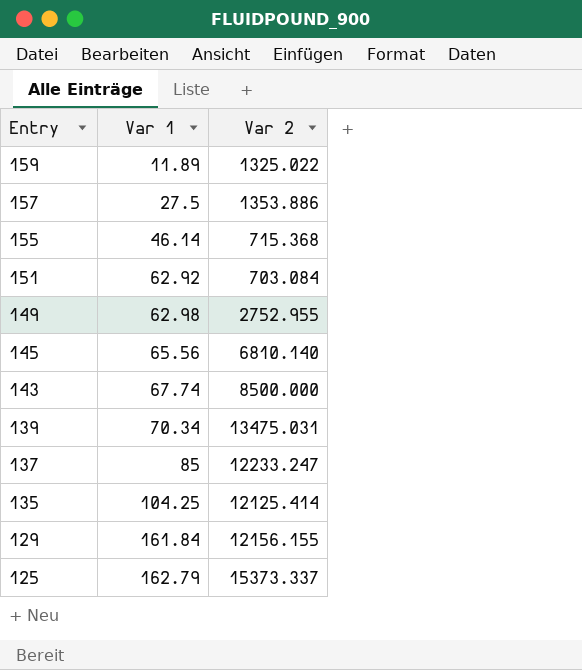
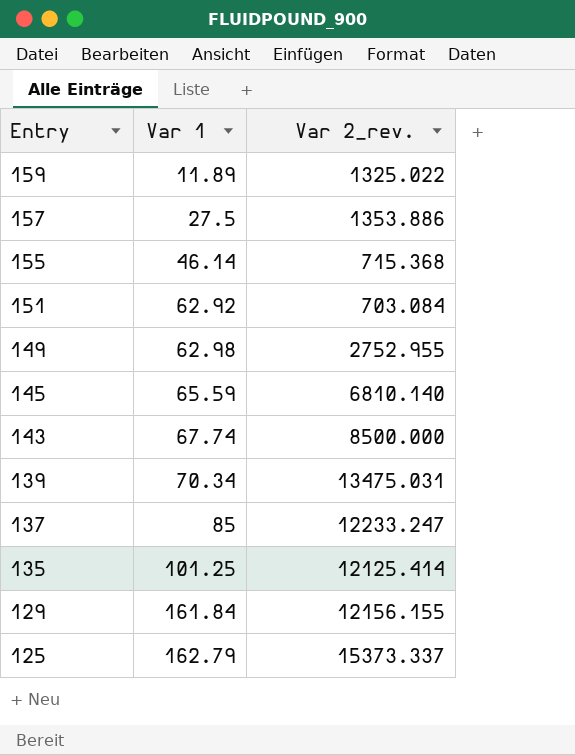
column name: Var 2 -> Var 2_rev.
145 | Var 1: 65.56 -> 65.59
135 | Var 1: 104.25 -> 101.25

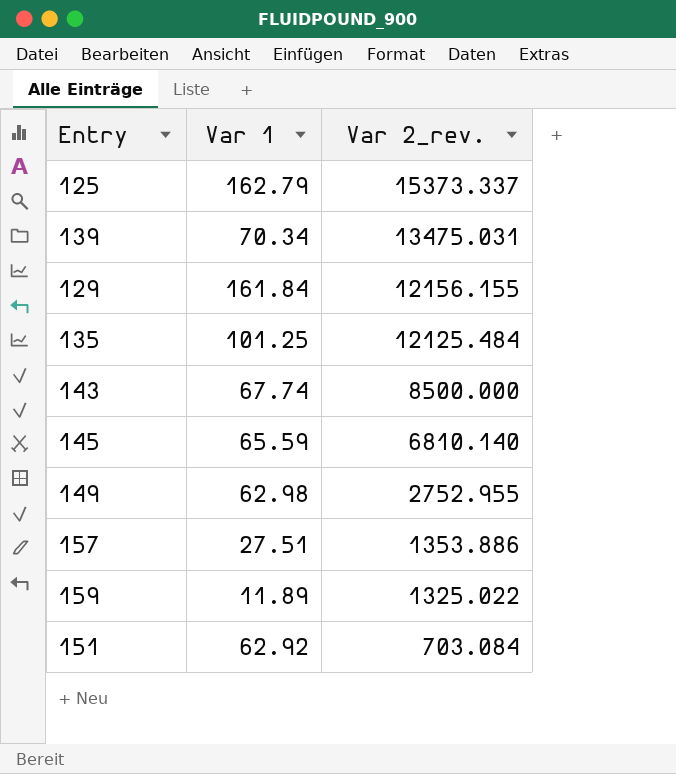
row order: Entry descending -> Var 2_rev. descending
row 155: 46.14 | 715.368 -> none
row 137: 85 | 12233.247 -> none
135 | Var 2_rev.: 12125.414 -> 12125.484
157 | Var 1: 27.5 -> 27.51

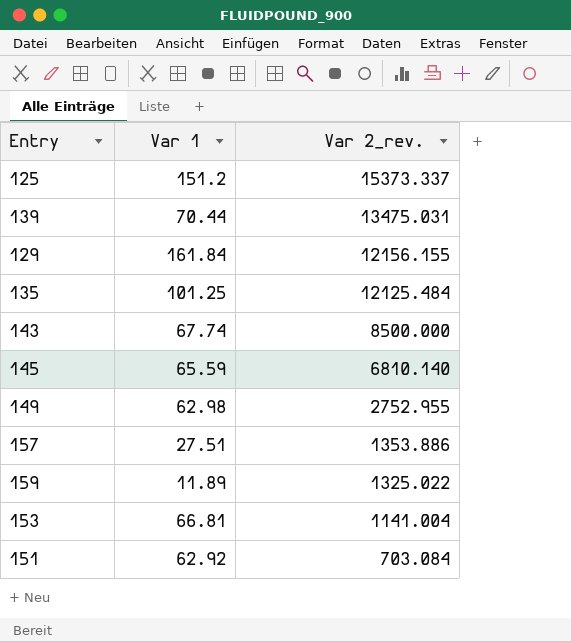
125 | Var 1: 162.79 -> 151.2
139 | Var 1: 70.34 -> 70.44
row 153: none -> 66.81 | 1141.004

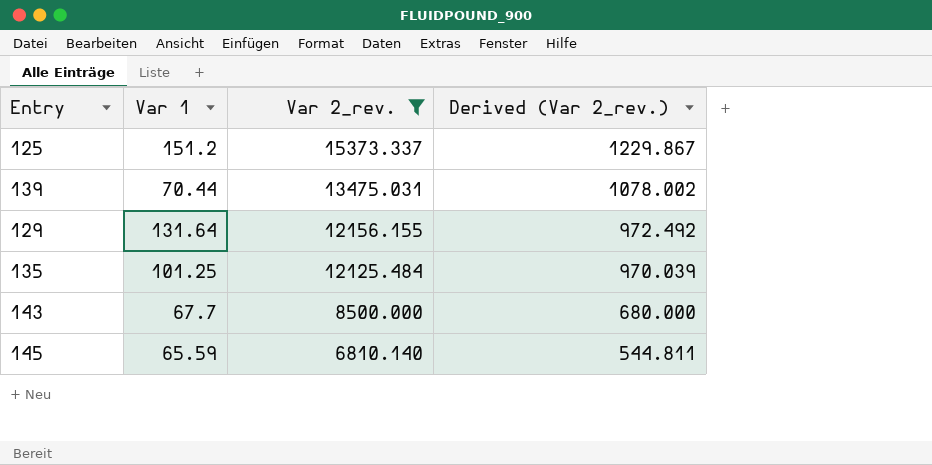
filter: none -> Var 2_rev. >= 6810.140
column Derived (Var 2_rev.) | formula: none -> [Var 2_rev.] * 0.08
129 | Var 1: 161.84 -> 131.64
143 | Var 1: 67.74 -> 67.7

